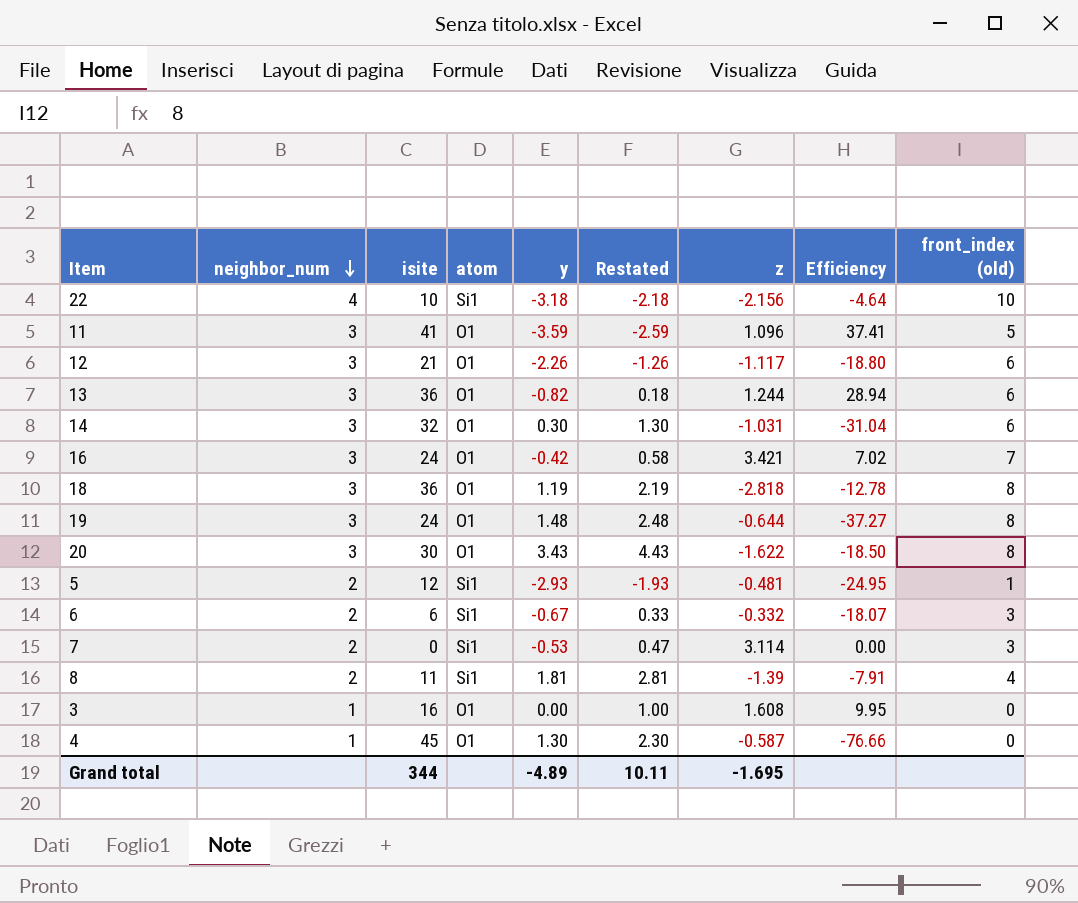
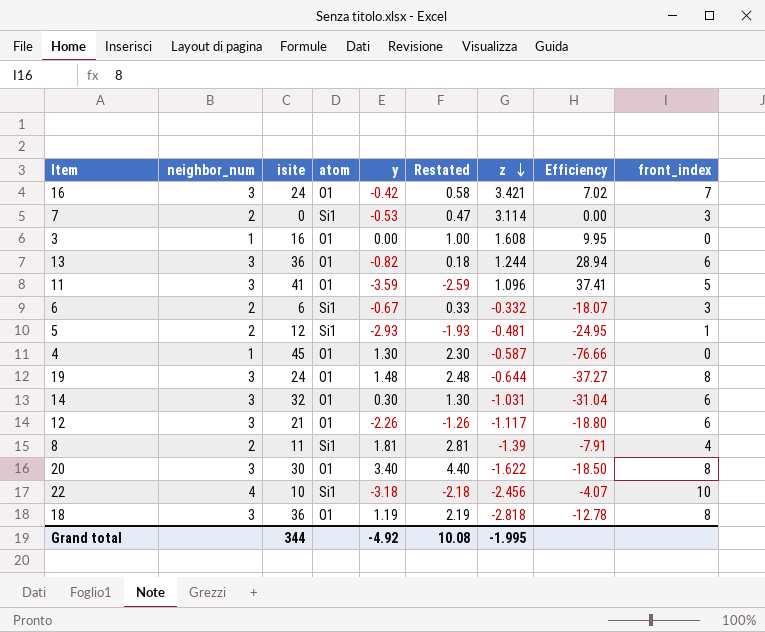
row order: neighbor_num descending -> z descending
column name: front_index (old) -> front_index
20 | y: 3.43 -> 3.40
20 | Restated: 4.43 -> 4.40
22 | z: -2.156 -> -2.456
22 | Efficiency: -4.64 -> -4.07
Grand total | y: -4.89 -> -4.92
Grand total | Restated: 10.11 -> 10.08
Grand total | z: -1.695 -> -1.995

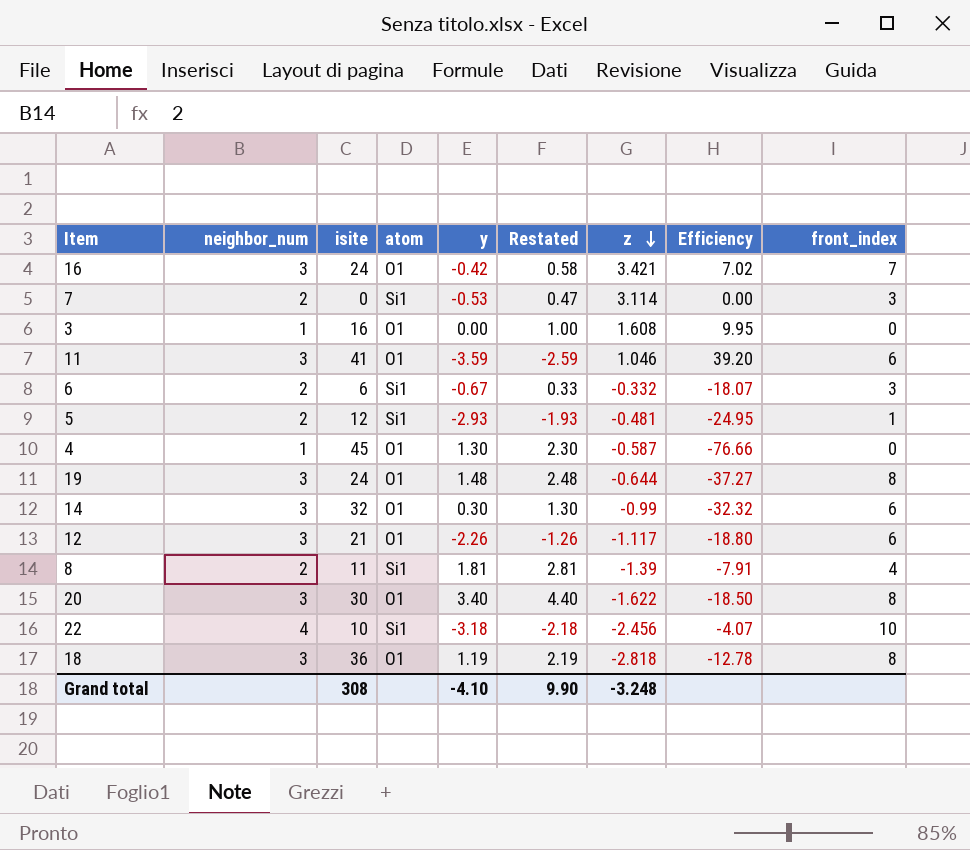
row 13: 3 | 36 | O1 | -0.82 | 0.18 | 1.244 | 28.94 | 6 -> none
11 | z: 1.096 -> 1.046
11 | Efficiency: 37.41 -> 39.20
11 | front_index: 5 -> 6
14 | z: -1.031 -> -0.99
14 | Efficiency: -31.04 -> -32.32
Grand total | isite: 344 -> 308
Grand total | y: -4.92 -> -4.10
Grand total | Restated: 10.08 -> 9.90
Grand total | z: -1.995 -> -3.248

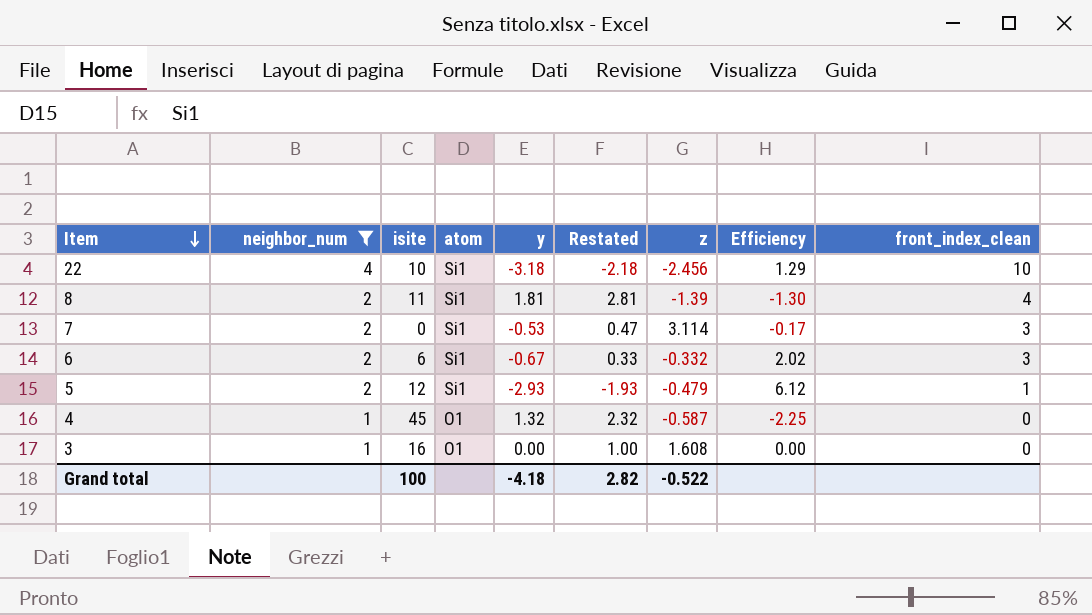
filter: none -> neighbor_num != 3
row order: z descending -> Item descending
column Efficiency | formula: [isite] / [z] -> [y] / [z]
column name: front_index -> front_index_clean
5 | z: -0.481 -> -0.479
4 | y: 1.30 -> 1.32
4 | Restated: 2.30 -> 2.32
Grand total | isite: 308 -> 100
Grand total | y: -4.10 -> -4.18
Grand total | Restated: 9.90 -> 2.82
Grand total | z: -3.248 -> -0.522

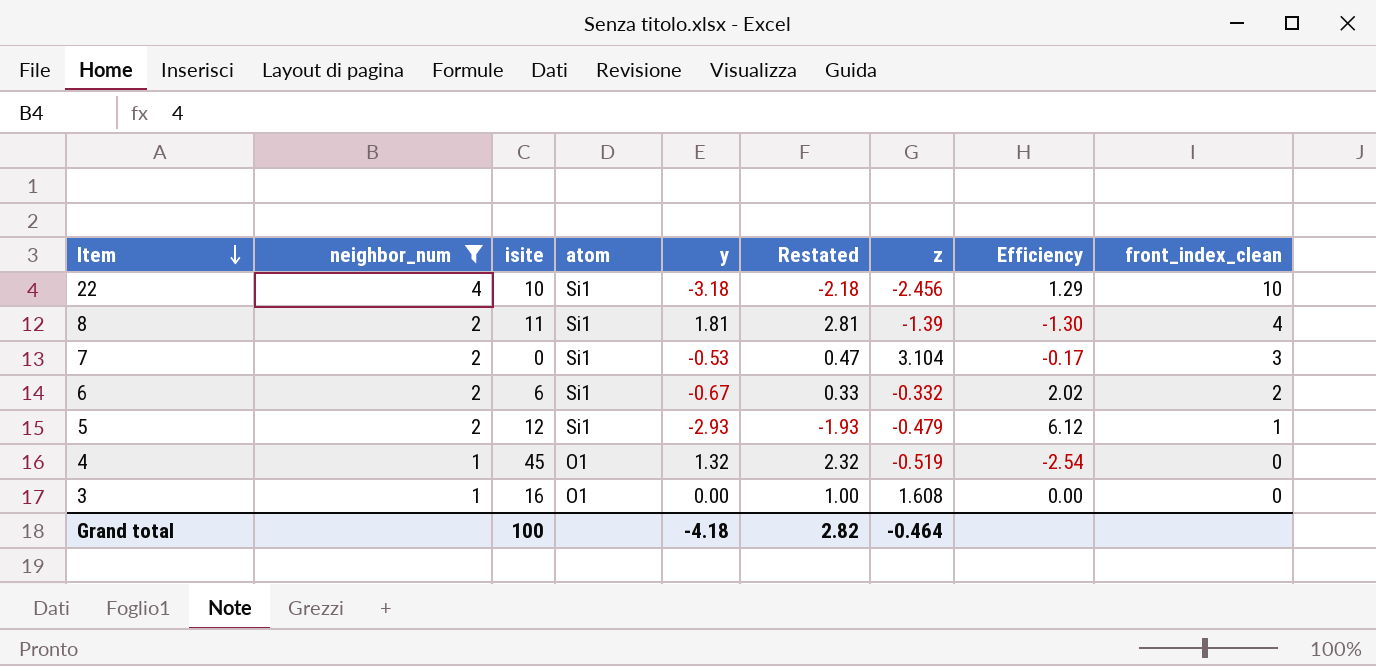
7 | z: 3.114 -> 3.104
6 | front_index_clean: 3 -> 2
4 | z: -0.587 -> -0.519
4 | Efficiency: -2.25 -> -2.54
Grand total | z: -0.522 -> -0.464

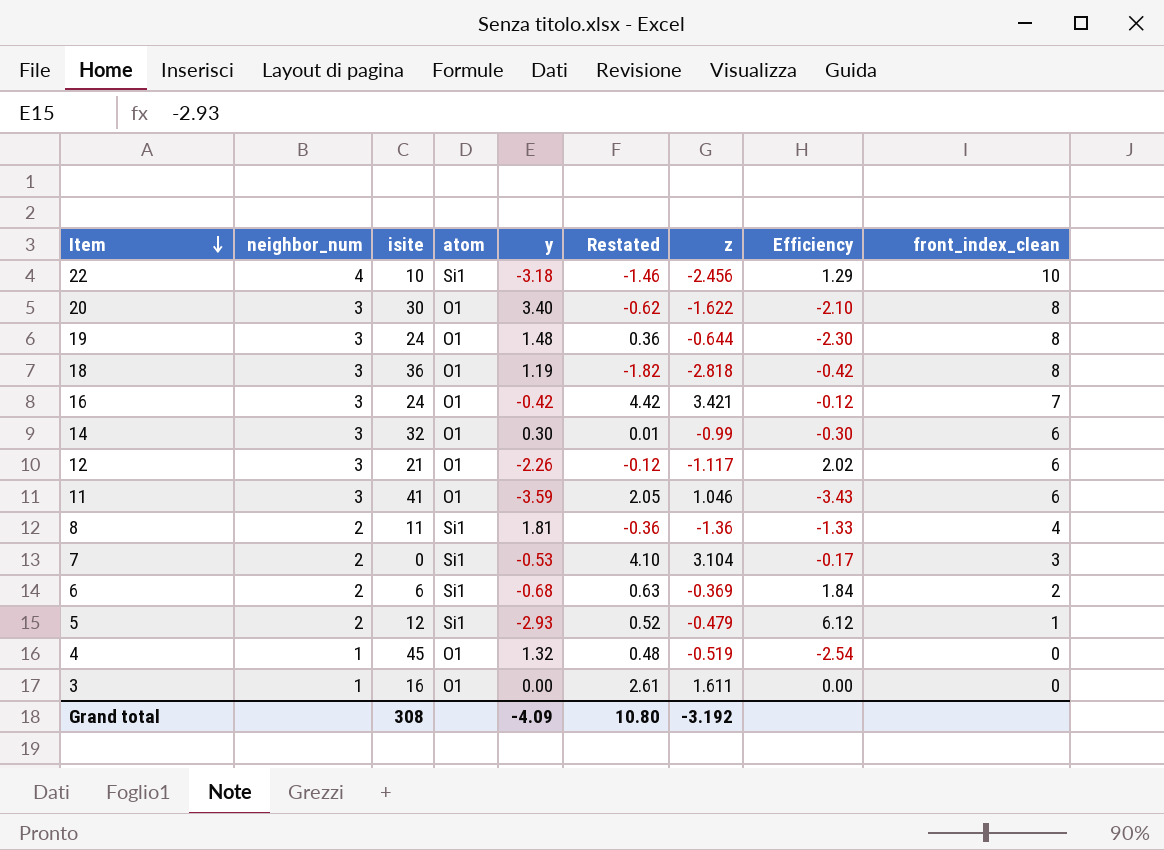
filter: neighbor_num != 3 -> none
column Restated | formula: [y] + 1 -> [z] + 1
8 | z: -1.39 -> -1.36
8 | Efficiency: -1.30 -> -1.33
6 | y: -0.67 -> -0.68
6 | z: -0.332 -> -0.369
6 | Efficiency: 2.02 -> 1.84
3 | z: 1.608 -> 1.611
Grand total | isite: 100 -> 308
Grand total | y: -4.18 -> -4.09
Grand total | Restated: 2.82 -> 10.80
Grand total | z: -0.464 -> -3.192

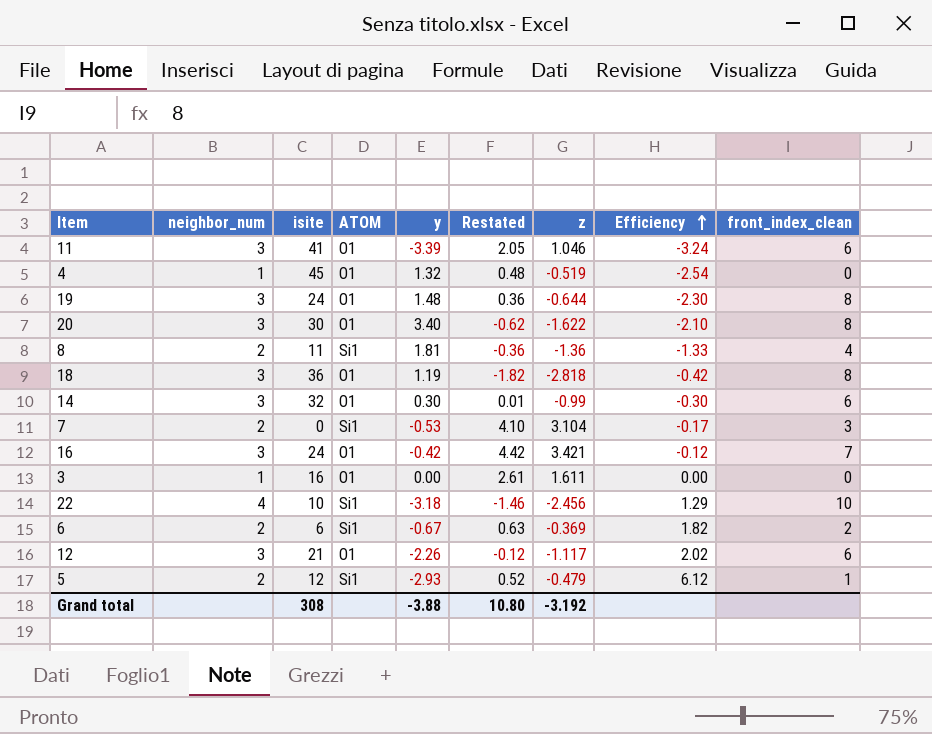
row order: Item descending -> Efficiency ascending
column name: atom -> ATOM
11 | y: -3.59 -> -3.39
11 | Efficiency: -3.43 -> -3.24
6 | y: -0.68 -> -0.67
6 | Efficiency: 1.84 -> 1.82
Grand total | y: -4.09 -> -3.88

